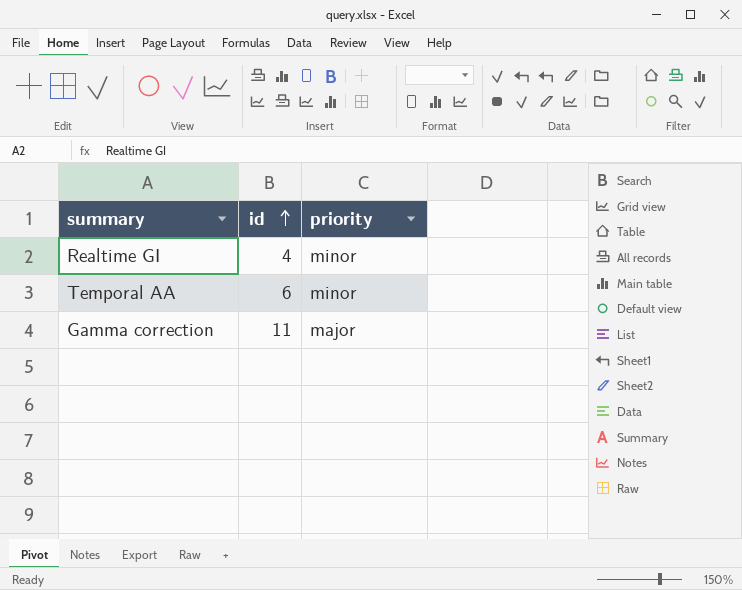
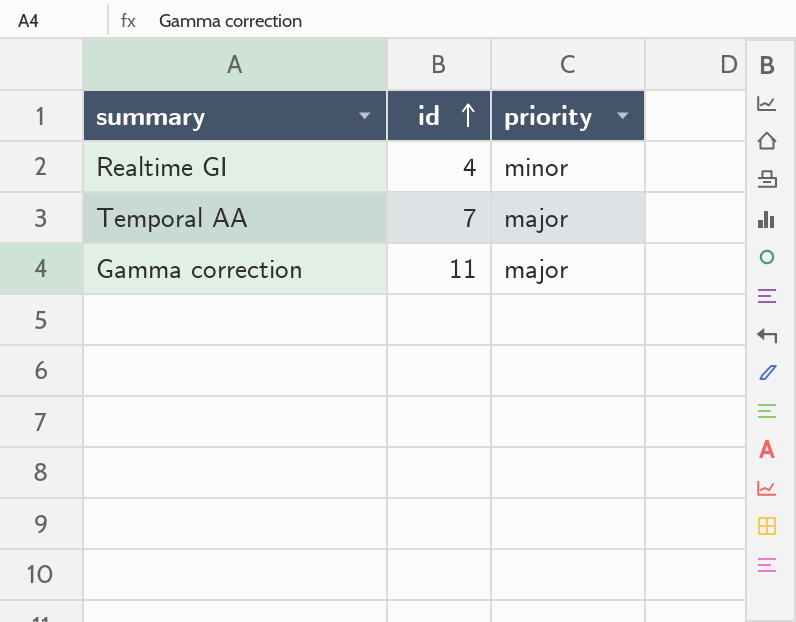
Temporal AA | id: 6 -> 7
Temporal AA | priority: minor -> major

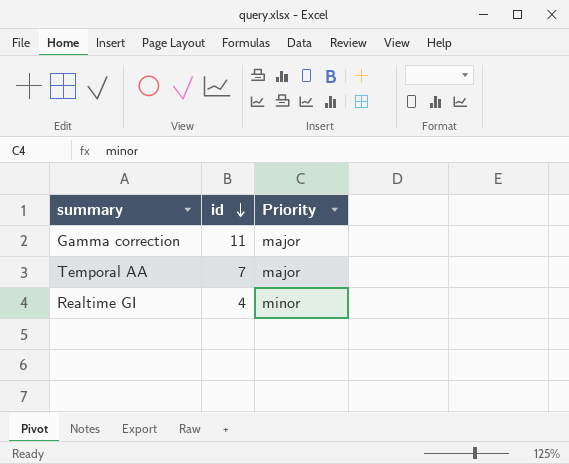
row order: id ascending -> id descending
column name: priority -> Priority

